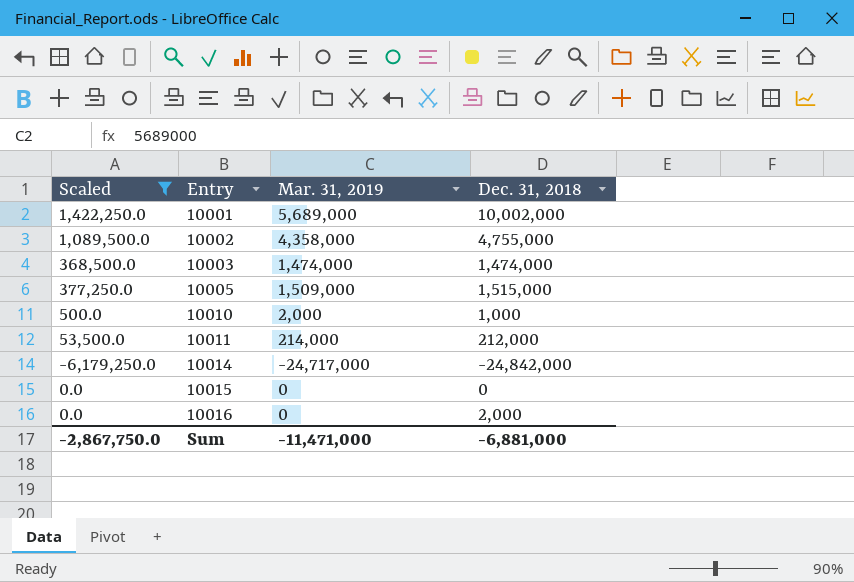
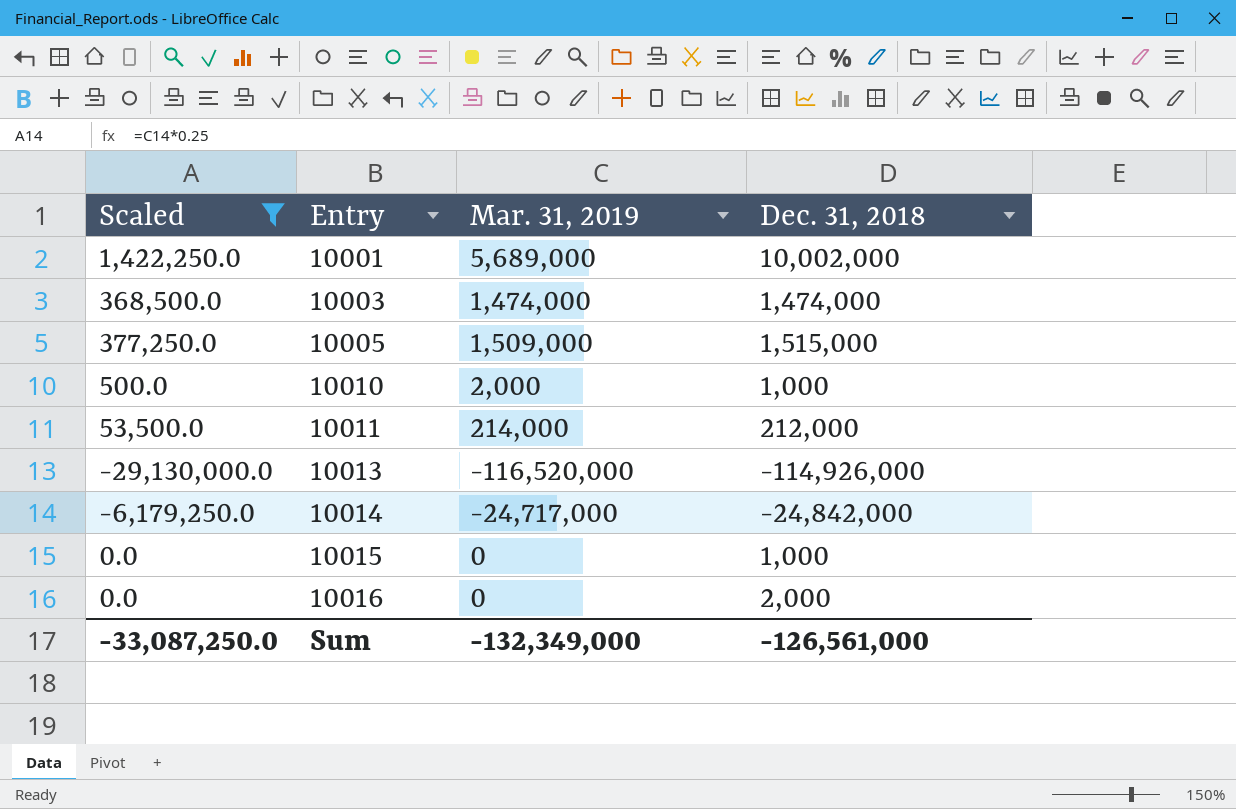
row 10002: 1,089,500.0 | 4,358,000 | 4,755,000 -> none
row 10013: none -> -29,130,000.0 | -116,520,000 | -114,926,000
10015 | Dec. 31, 2018: 0 -> 1,000
Sum | Scaled: -2,867,750.0 -> -33,087,250.0
Sum | Mar. 31, 2019: -11,471,000 -> -132,349,000
Sum | Dec. 31, 2018: -6,881,000 -> -126,561,000

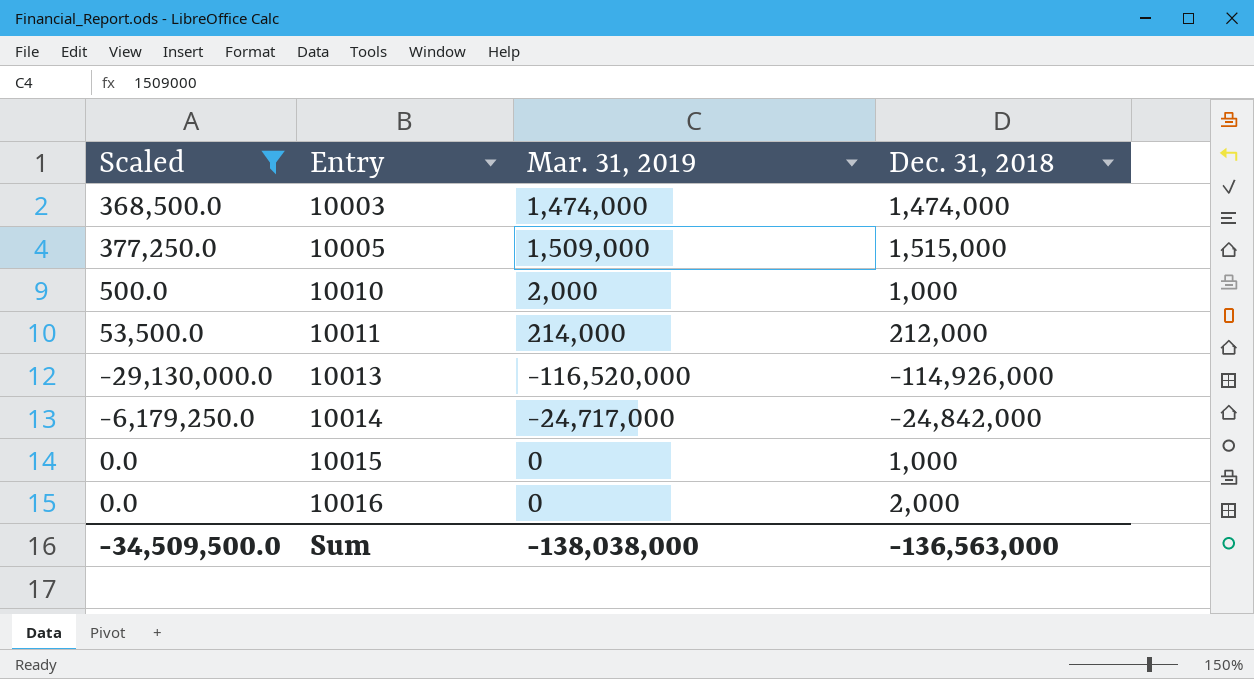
row 10001: 1,422,250.0 | 5,689,000 | 10,002,000 -> none
Sum | Scaled: -33,087,250.0 -> -34,509,500.0
Sum | Mar. 31, 2019: -132,349,000 -> -138,038,000
Sum | Dec. 31, 2018: -126,561,000 -> -136,563,000

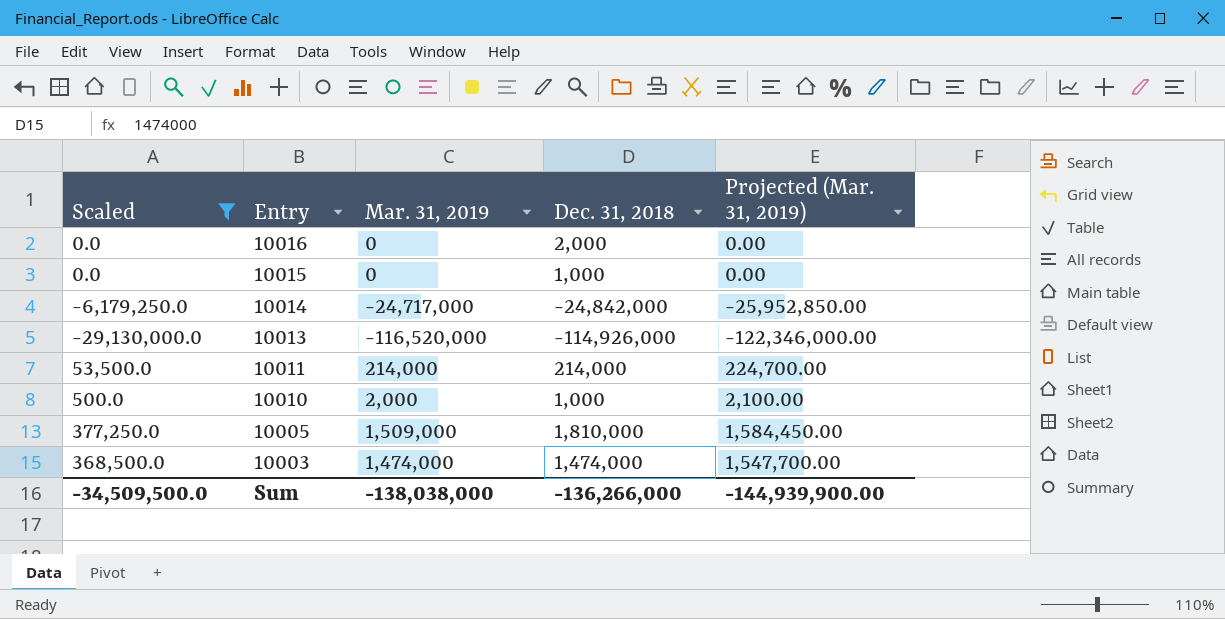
row order: Entry ascending -> Entry descending
column Projected (Mar. 31, 2019) | formula: none -> [Mar. 31, 2019] * 1.05
10011 | Dec. 31, 2018: 212,000 -> 214,000
10005 | Dec. 31, 2018: 1,515,000 -> 1,810,000
Sum | Dec. 31, 2018: -136,563,000 -> -136,266,000

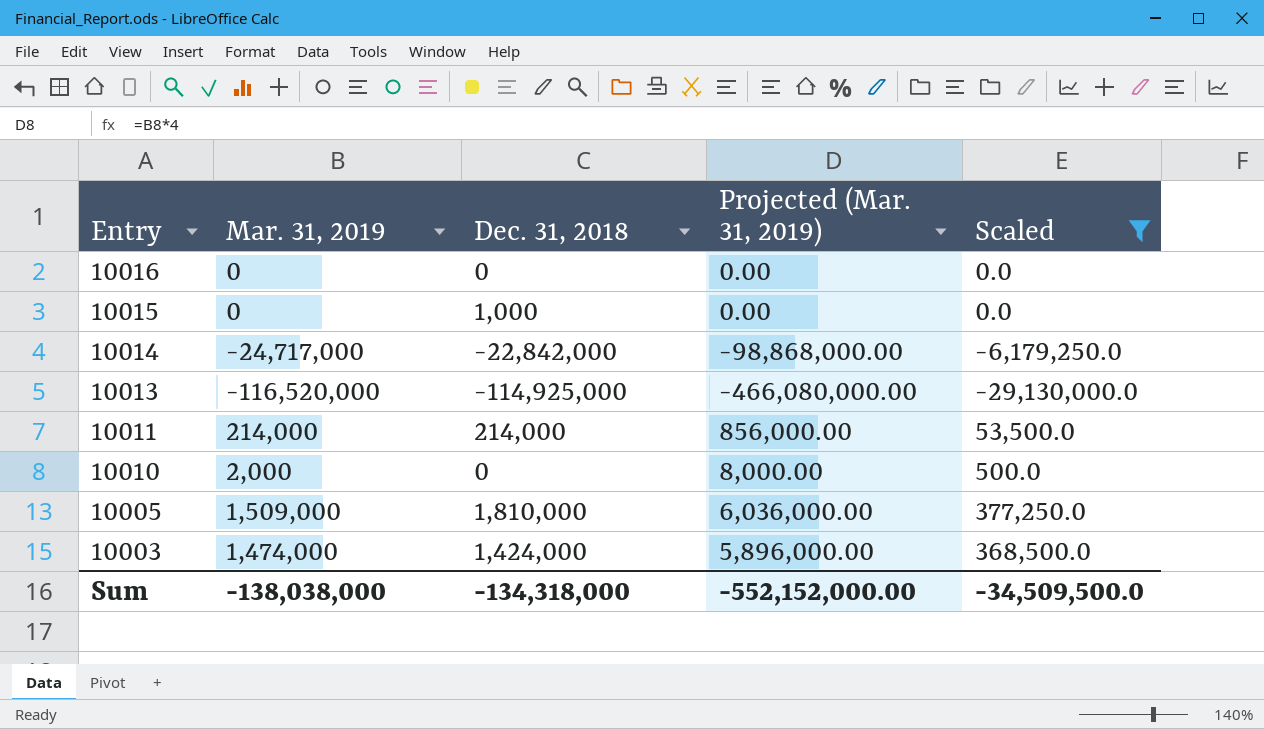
column Projected (Mar. 31, 2019) | formula: [Mar. 31, 2019] * 1.05 -> [Mar. 31, 2019] * 4
column Scaled | position: 1 -> 5
10016 | Dec. 31, 2018: 2,000 -> 0
10014 | Dec. 31, 2018: -24,842,000 -> -22,842,000
10013 | Dec. 31, 2018: -114,926,000 -> -114,925,000
10010 | Dec. 31, 2018: 1,000 -> 0
10003 | Dec. 31, 2018: 1,474,000 -> 1,424,000
Sum | Dec. 31, 2018: -136,266,000 -> -134,318,000
Sum | Projected (Mar. 31, 2019): -144,939,900.00 -> -552,152,000.00

